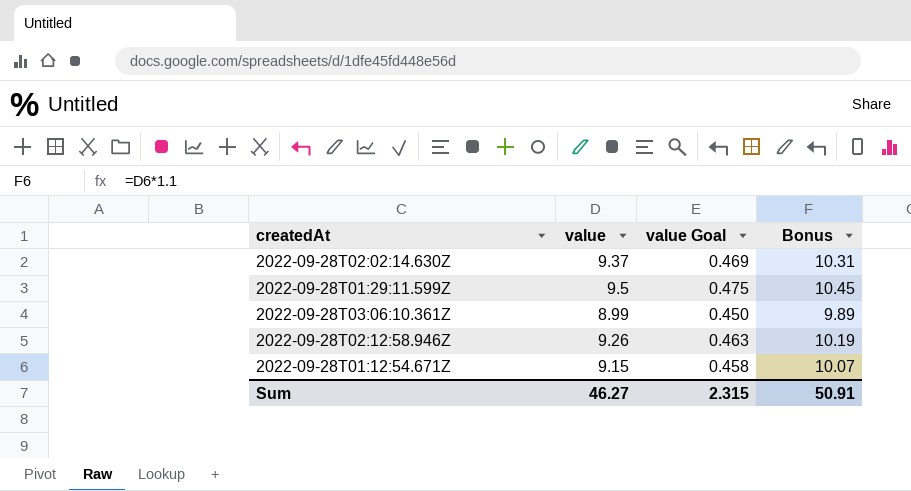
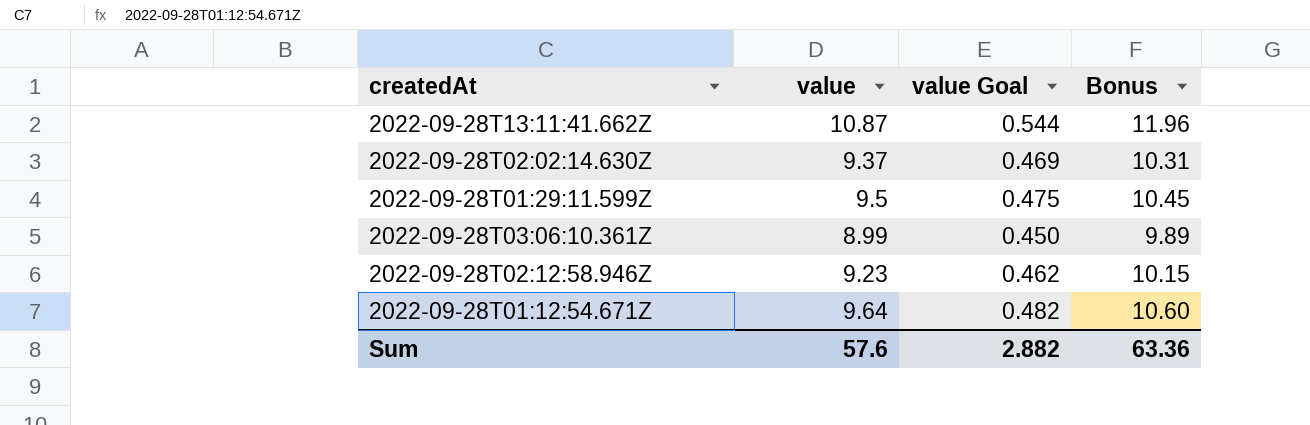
row 2022-09-28T13:11:41.662Z: none -> 10.87 | 0.544 | 11.96
2022-09-28T02:12:58.946Z | value: 9.26 -> 9.23
2022-09-28T02:12:58.946Z | value Goal: 0.463 -> 0.462
2022-09-28T02:12:58.946Z | Bonus: 10.19 -> 10.15
2022-09-28T01:12:54.671Z | value: 9.15 -> 9.64
2022-09-28T01:12:54.671Z | value Goal: 0.458 -> 0.482
2022-09-28T01:12:54.671Z | Bonus: 10.07 -> 10.60
Sum | value: 46.27 -> 57.6
Sum | value Goal: 2.315 -> 2.882
Sum | Bonus: 50.91 -> 63.36

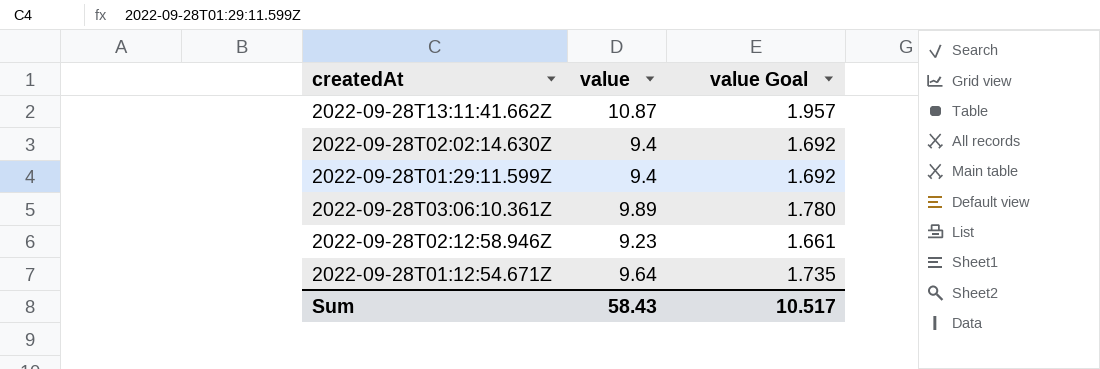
column Bonus | formula: [value] * 1.1 -> none
column value Goal | formula: [value] * 0.05 -> [value] * 0.18
2022-09-28T02:02:14.630Z | value: 9.37 -> 9.4
2022-09-28T01:29:11.599Z | value: 9.5 -> 9.4
2022-09-28T03:06:10.361Z | value: 8.99 -> 9.89
Sum | value: 57.6 -> 58.43
Sum | value Goal: 2.882 -> 10.517

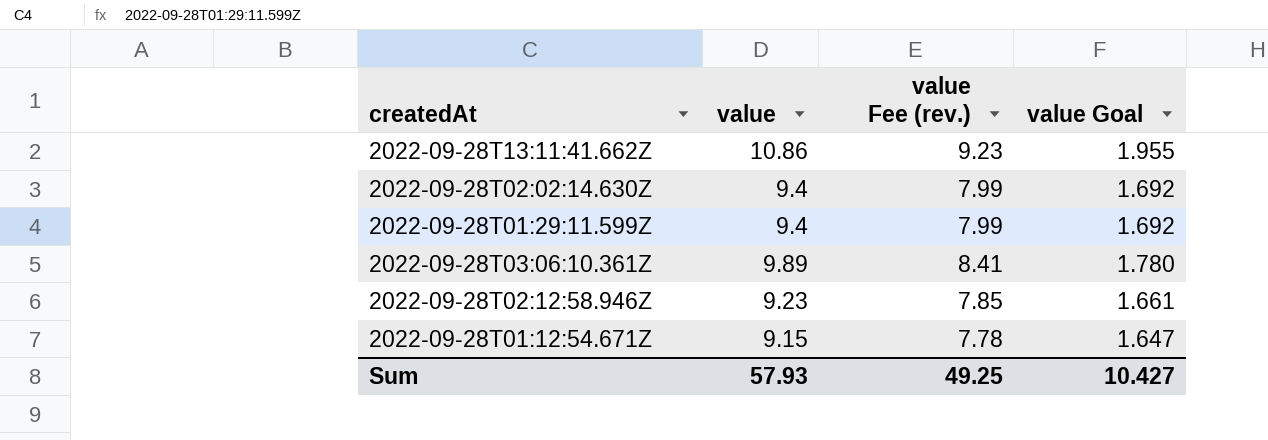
column value Fee (rev.) | formula: none -> [value] * 0.85
2022-09-28T13:11:41.662Z | value: 10.87 -> 10.86
2022-09-28T13:11:41.662Z | value Goal: 1.957 -> 1.955
2022-09-28T01:12:54.671Z | value: 9.64 -> 9.15
2022-09-28T01:12:54.671Z | value Goal: 1.735 -> 1.647
Sum | value: 58.43 -> 57.93
Sum | value Goal: 10.517 -> 10.427

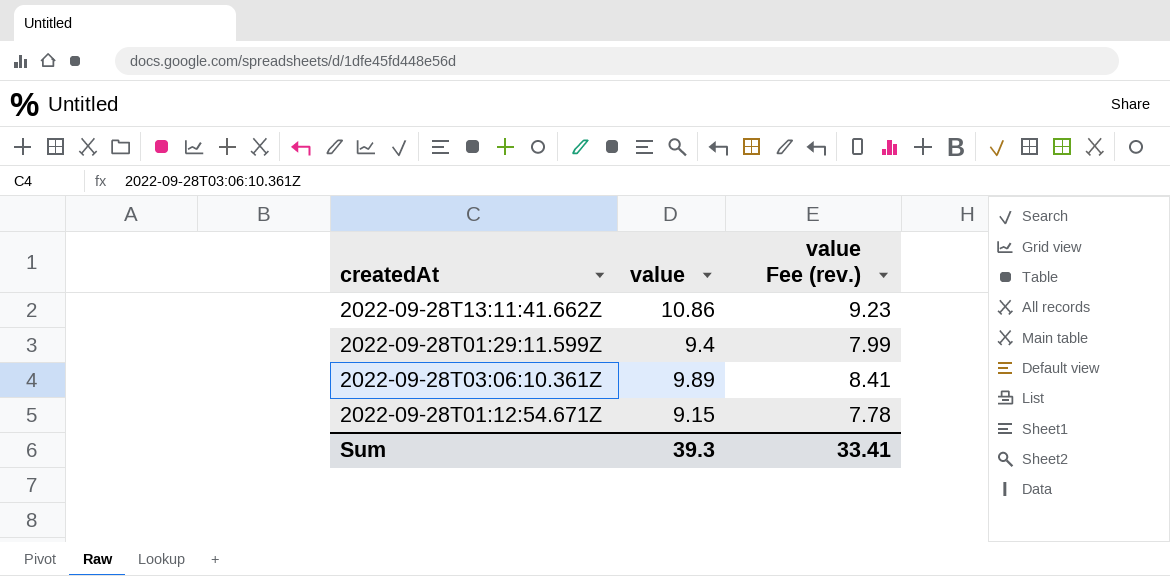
column value Goal | formula: [value] * 0.18 -> none
row 2022-09-28T02:02:14.630Z: 9.4 | 7.99 | 1.692 -> none
row 2022-09-28T02:12:58.946Z: 9.23 | 7.85 | 1.661 -> none
Sum | value: 57.93 -> 39.3
Sum | value Fee (rev.): 49.25 -> 33.41

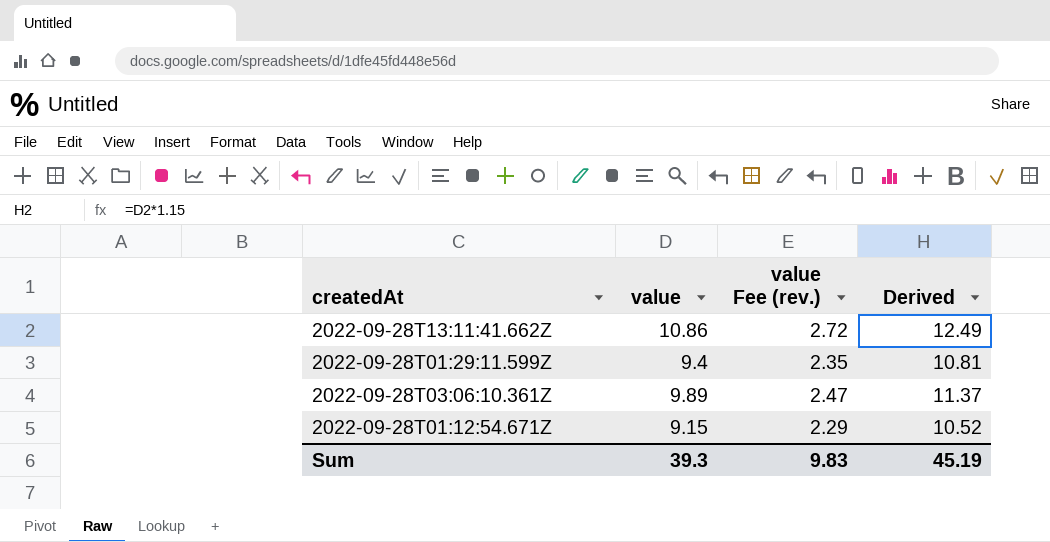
column value Fee (rev.) | formula: [value] * 0.85 -> [value] * 0.25
column Derived | formula: none -> [value] * 1.15
Sum | value Fee (rev.): 33.41 -> 9.83

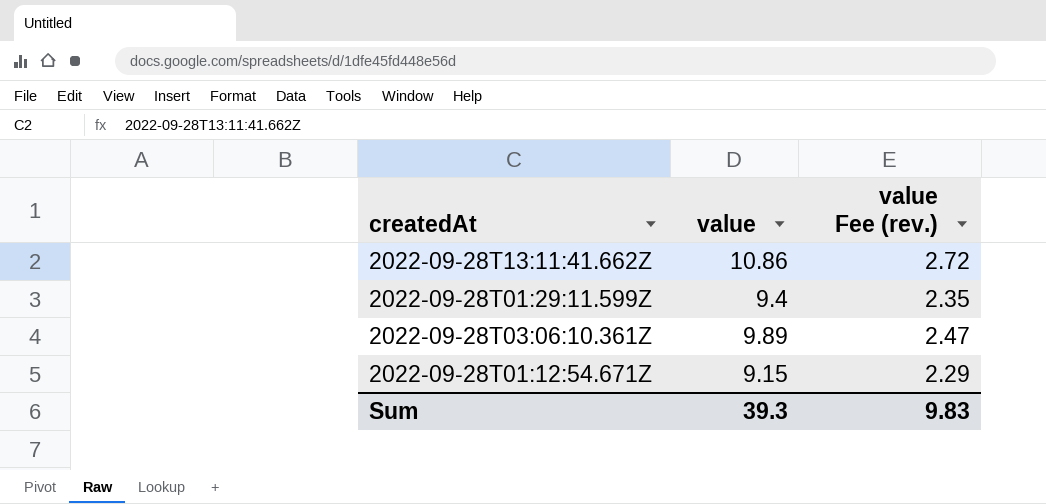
column Derived | formula: [value] * 1.15 -> none

